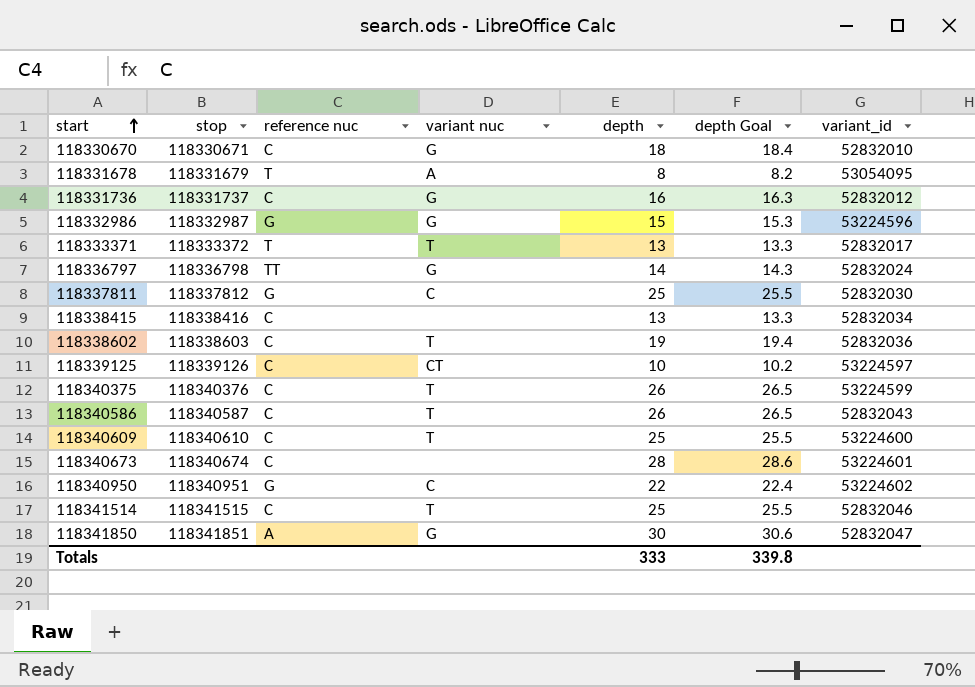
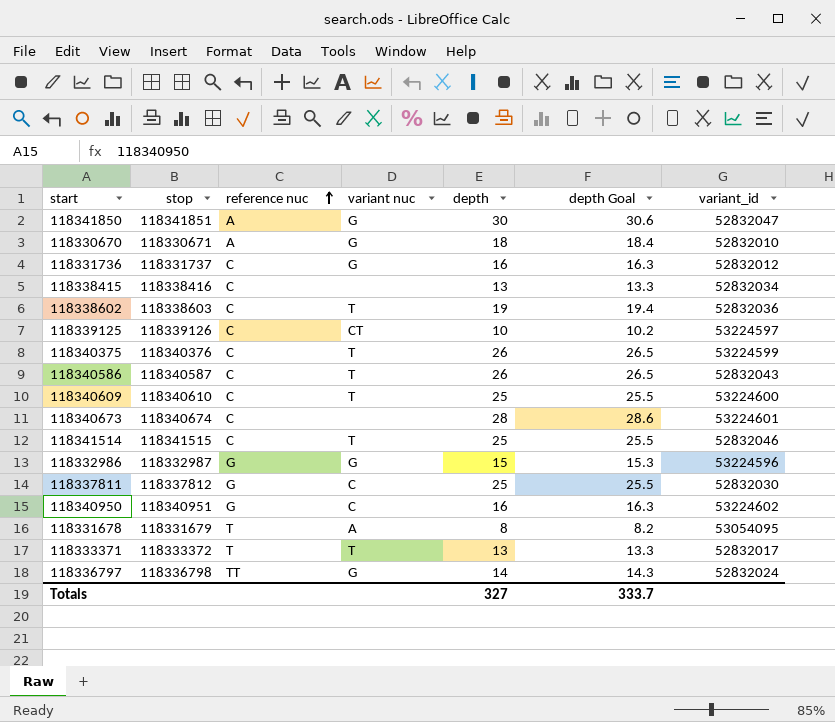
row order: start ascending -> reference nuc ascending
118330670 | reference nuc: C -> A
118340950 | depth: 22 -> 16
118340950 | depth Goal: 22.4 -> 16.3
Totals | depth: 333 -> 327
Totals | depth Goal: 339.8 -> 333.7

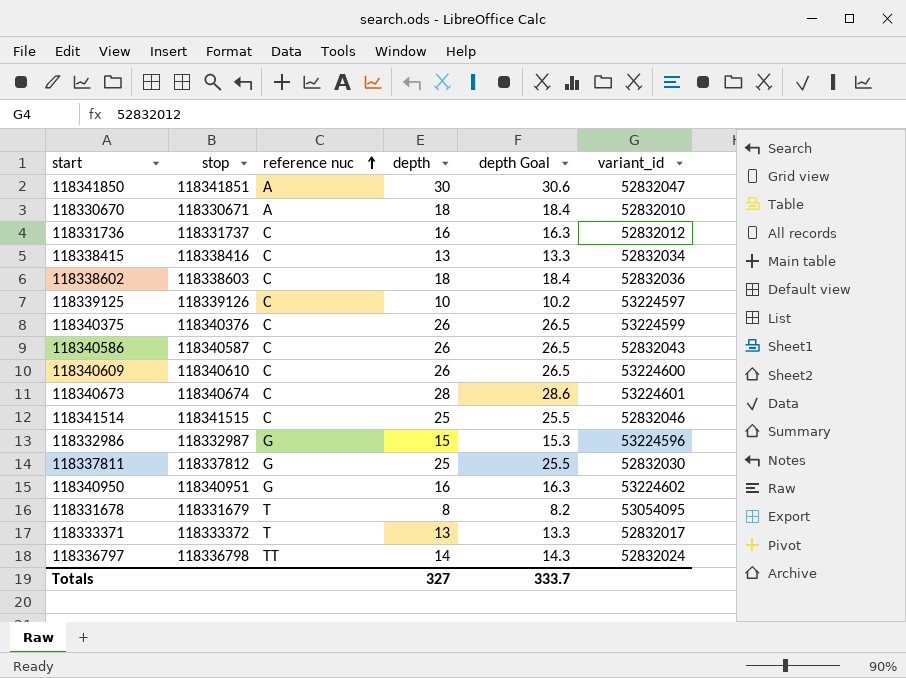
column variant nuc | position: 4 -> none
118338602 | depth: 19 -> 18
118338602 | depth Goal: 19.4 -> 18.4
118340609 | depth: 25 -> 26
118340609 | depth Goal: 25.5 -> 26.5

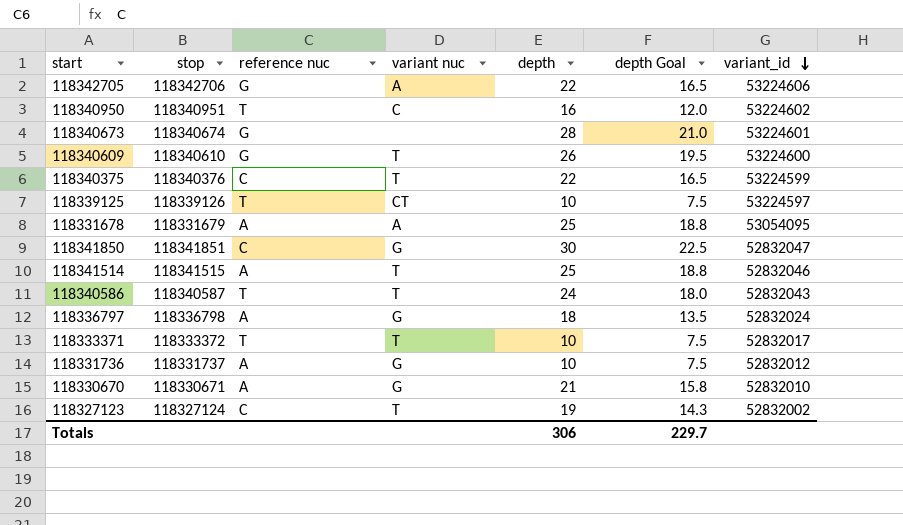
row order: reference nuc ascending -> variant_id descending
column variant nuc | position: none -> 4
column depth Goal | formula: [depth] * 1.02 -> [depth] * 0.75
row 118338415: 118338416 | C | 13 | 13.3 | 52832034 -> none
row 118338602: 118338603 | C | 18 | 18.4 | 52832036 -> none
row 118332986: 118332987 | G | 15 | 15.3 | 53224596 -> none
row 118337811: 118337812 | G | 25 | 25.5 | 52832030 -> none
row 118342705: none -> 118342706 | G | A | 22 | 16.5 | 53224606
118340950 | reference nuc: G -> T
118340673 | reference nuc: C -> G
118340609 | reference nuc: C -> G
118340375 | depth: 26 -> 22
118339125 | reference nuc: C -> T
118331678 | reference nuc: T -> A
118331678 | depth: 8 -> 25
118341850 | reference nuc: A -> C
118341514 | reference nuc: C -> A
118340586 | reference nuc: C -> T
118340586 | depth: 26 -> 24
118336797 | reference nuc: TT -> A
118336797 | depth: 14 -> 18
118333371 | depth: 13 -> 10
118331736 | reference nuc: C -> A
118331736 | depth: 16 -> 10
118330670 | depth: 18 -> 21
row 118327123: none -> 118327124 | C | T | 19 | 14.3 | 52832002
Totals | depth: 327 -> 306
Totals | depth Goal: 333.7 -> 229.7

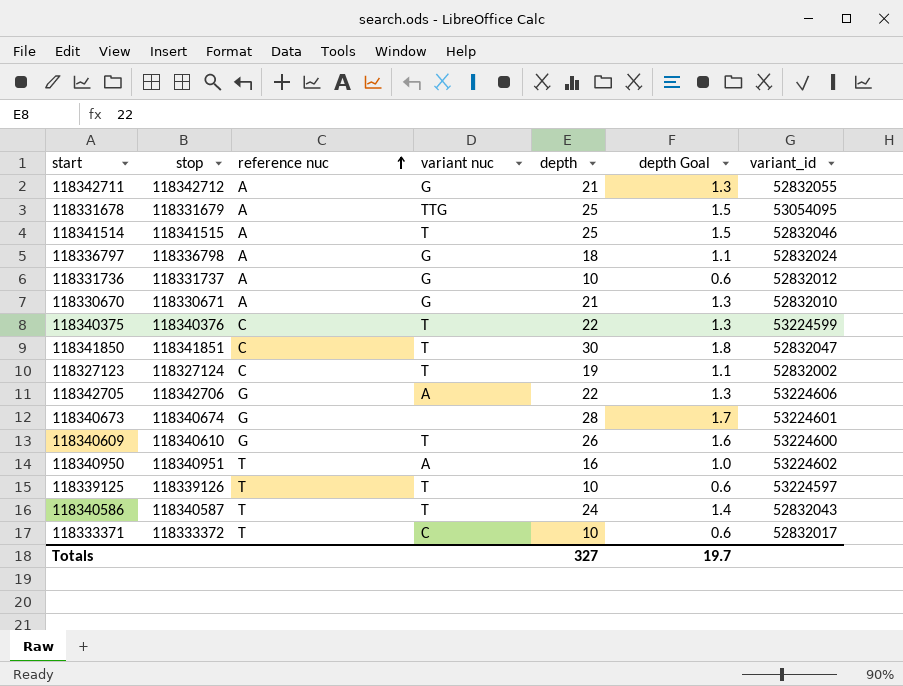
row order: variant_id descending -> reference nuc ascending
column depth Goal | formula: [depth] * 0.75 -> [depth] * 0.06
row 118342711: none -> 118342712 | A | G | 21 | 1.3 | 52832055
118331678 | variant nuc: A -> TTG
118341850 | variant nuc: G -> T
118340950 | variant nuc: C -> A
118339125 | variant nuc: CT -> T
118333371 | variant nuc: T -> C
Totals | depth: 306 -> 327
Totals | depth Goal: 229.7 -> 19.7

